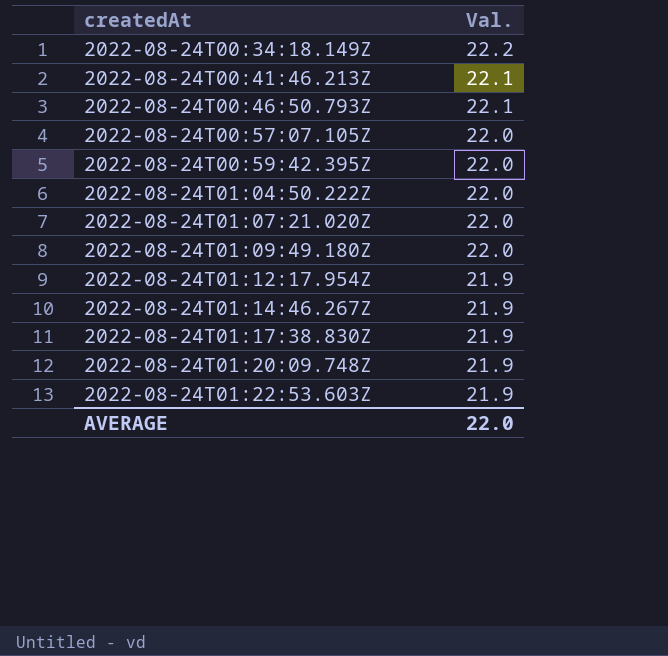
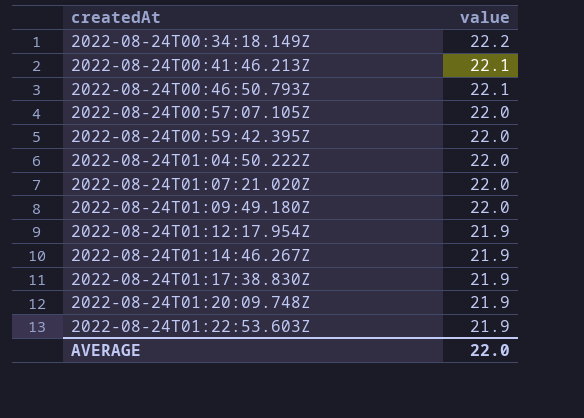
column name: Val. -> value

